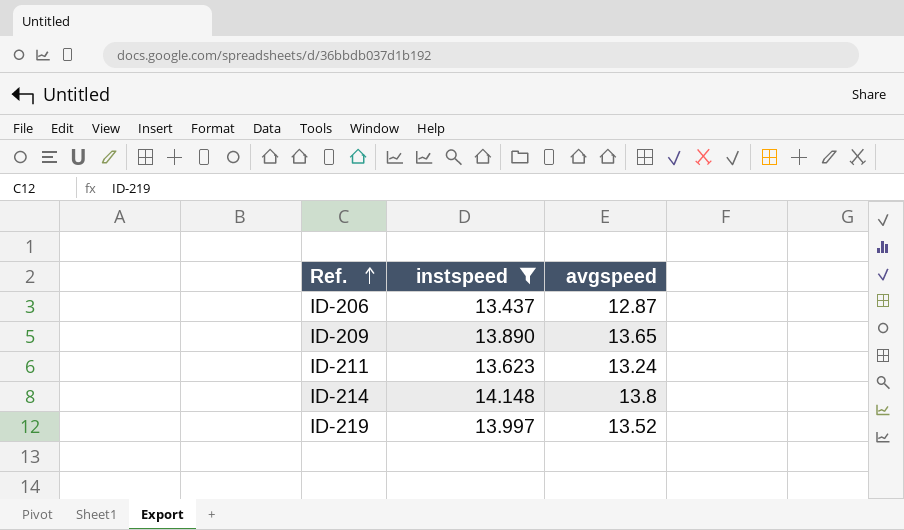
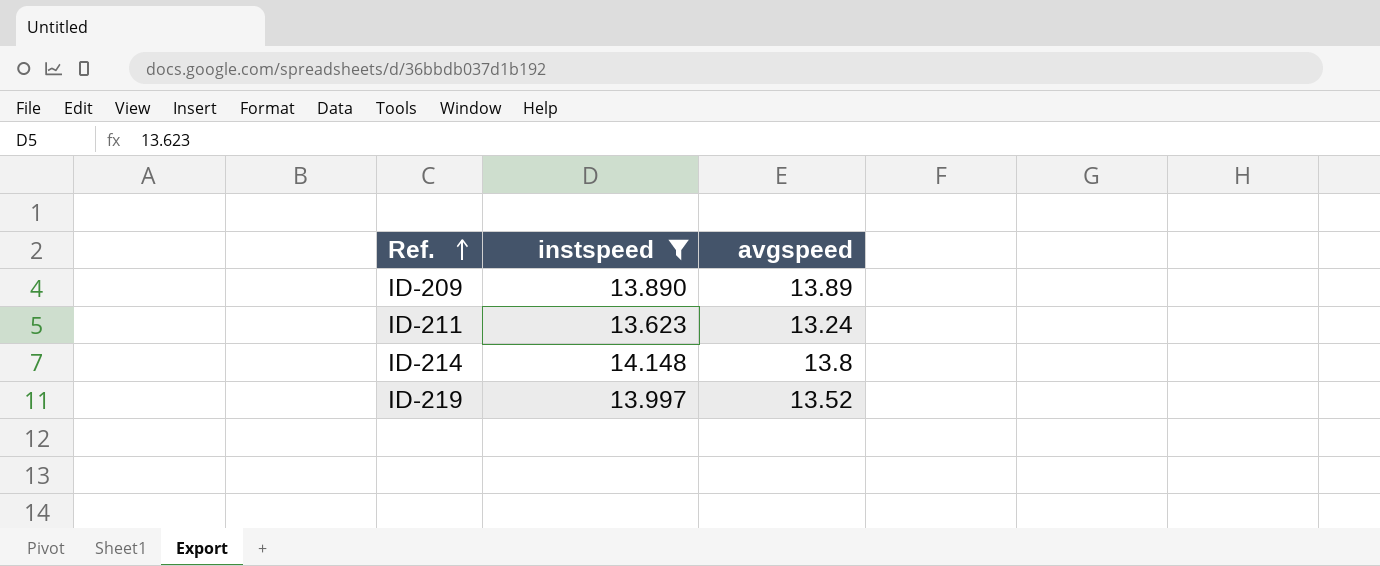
row ID-206: 13.437 | 12.87 -> none
ID-209 | avgspeed: 13.65 -> 13.89

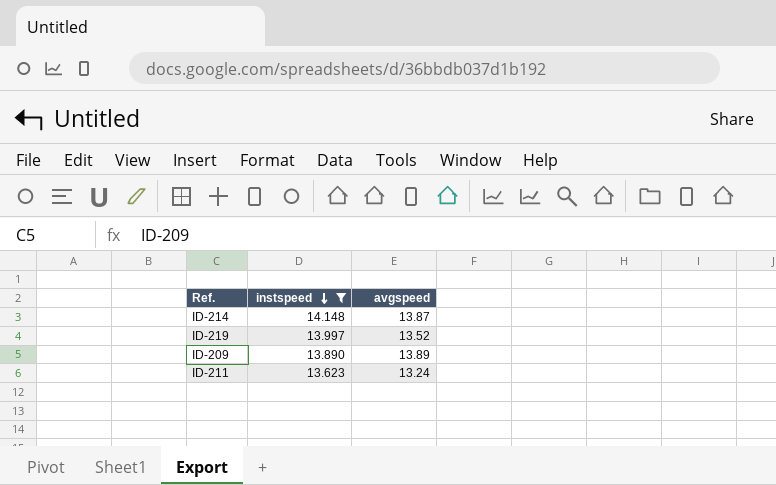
row order: Ref. ascending -> instspeed descending
ID-214 | avgspeed: 13.8 -> 13.87

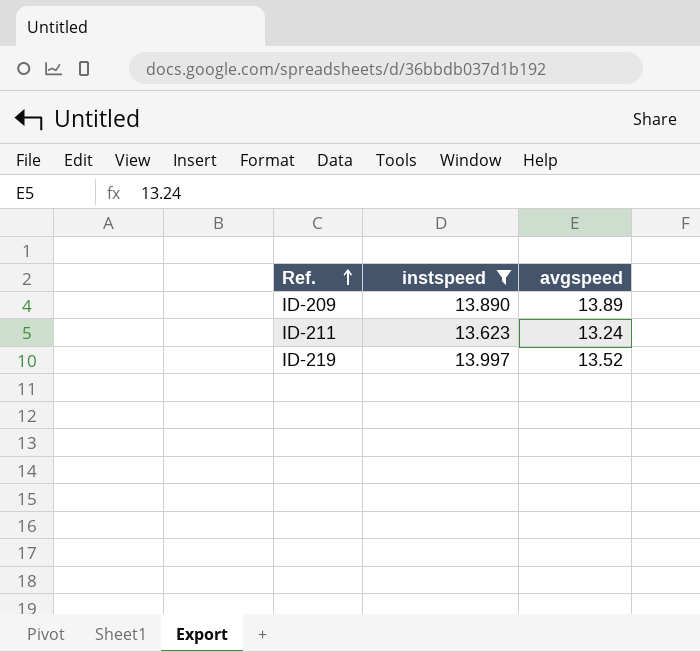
row order: instspeed descending -> Ref. ascending
row ID-214: 14.148 | 13.87 -> none

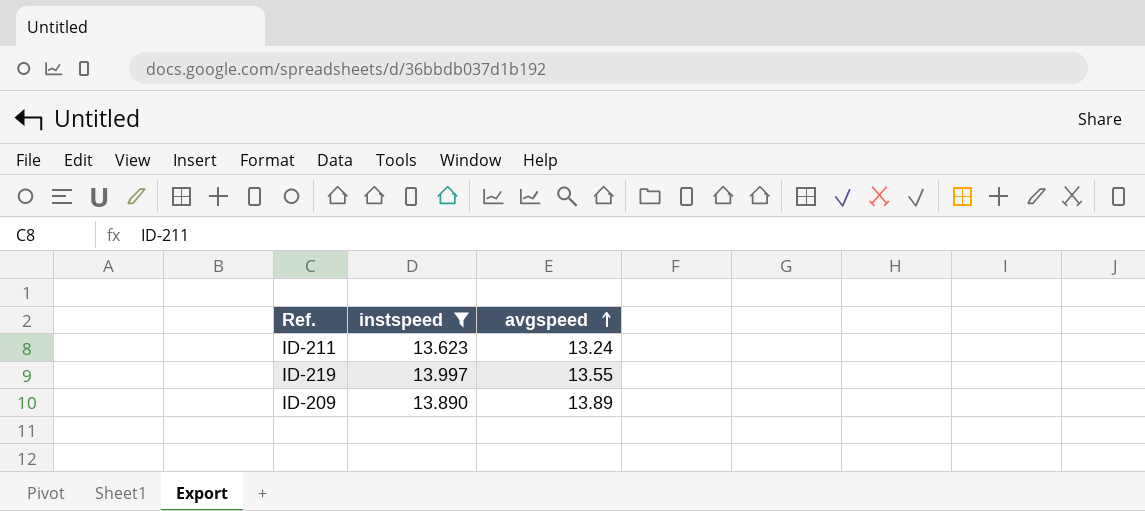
row order: Ref. ascending -> avgspeed ascending
ID-219 | avgspeed: 13.52 -> 13.55

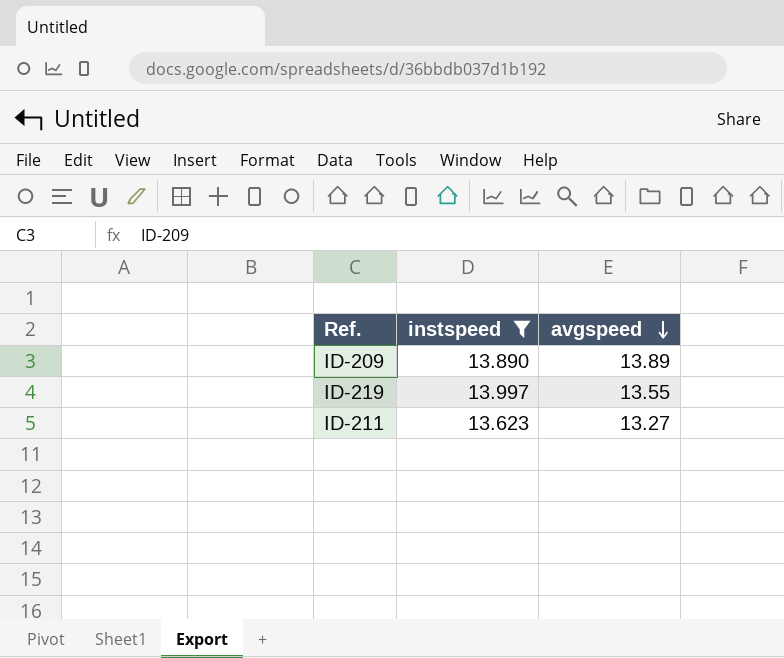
row order: avgspeed ascending -> avgspeed descending
ID-211 | avgspeed: 13.24 -> 13.27

